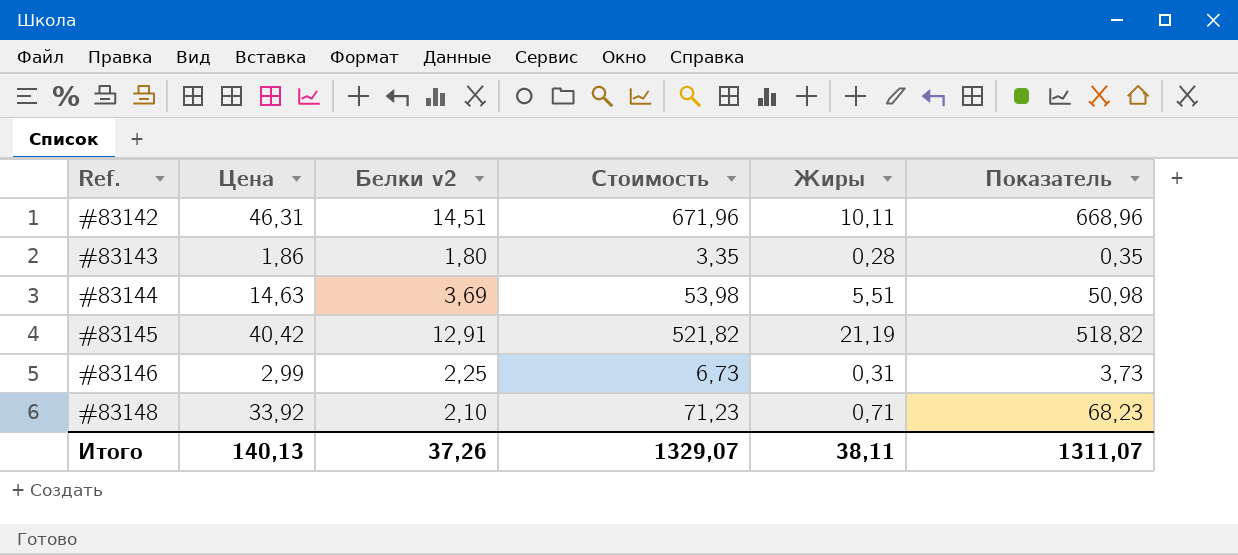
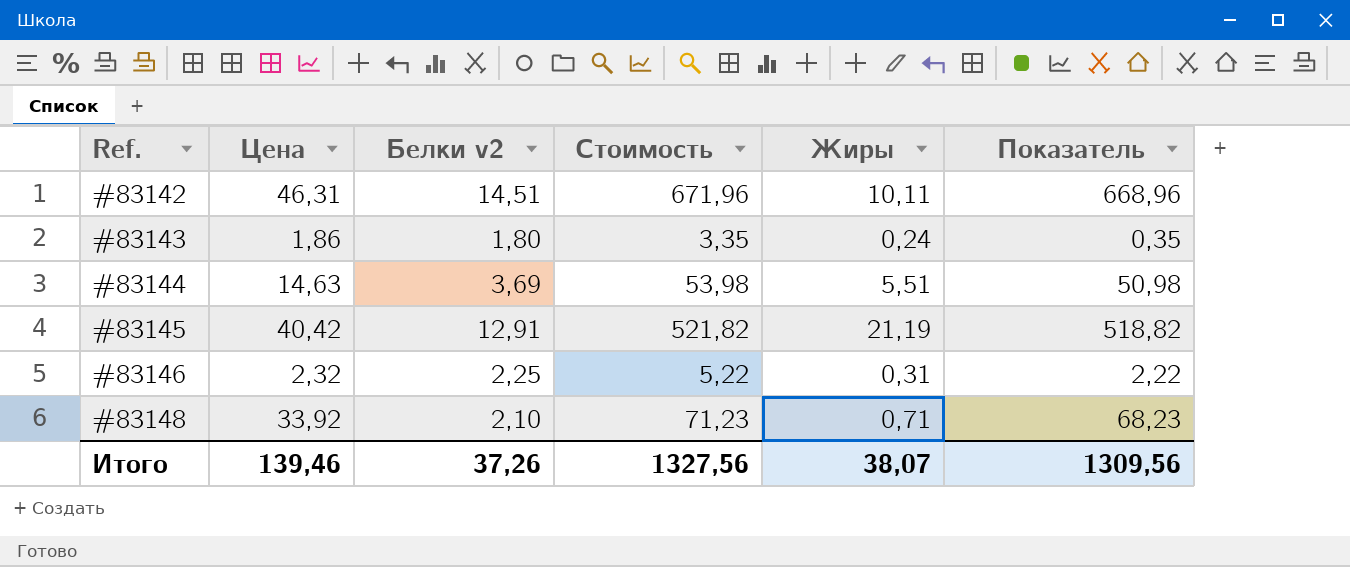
#83143 | Жиры: 0,28 -> 0,24
#83146 | Цена: 2,99 -> 2,32
#83146 | Стоимость: 6,73 -> 5,22
#83146 | Показатель: 3,73 -> 2,22
Итого | Цена: 140,13 -> 139,46
Итого | Стоимость: 1329,07 -> 1327,56
Итого | Жиры: 38,11 -> 38,07
Итого | Показатель: 1311,07 -> 1309,56

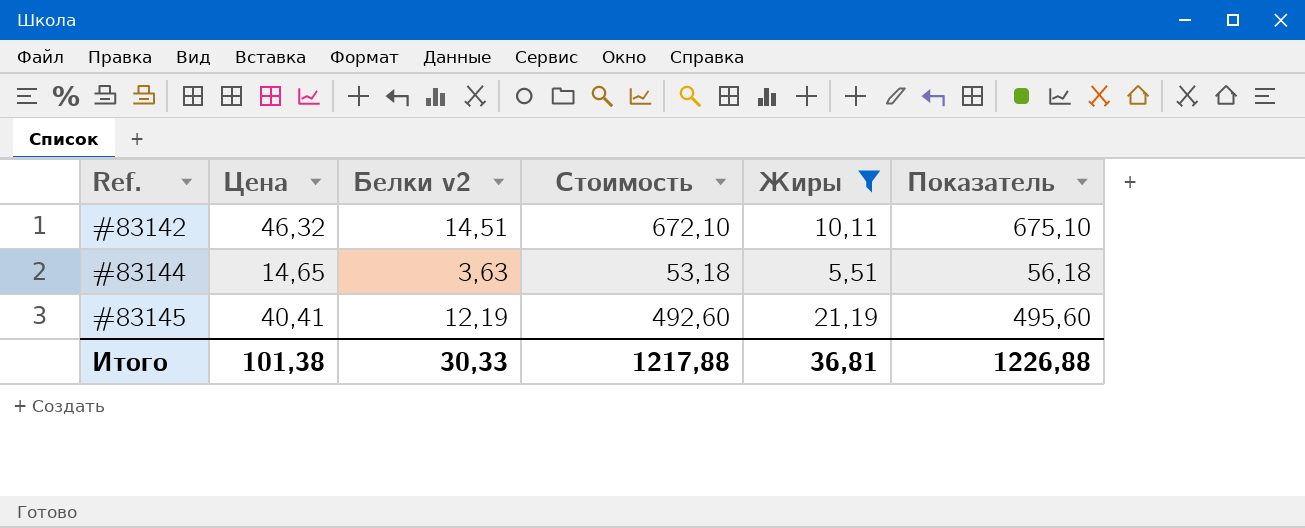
filter: none -> Жиры >= 5,51
column Показатель | formula: [Стоимость] - 3 -> [Стоимость] + 3
#83142 | Цена: 46,31 -> 46,32
#83142 | Стоимость: 671,96 -> 672,10
#83144 | Цена: 14,63 -> 14,65
#83144 | Белки v2: 3,69 -> 3,63
#83144 | Стоимость: 53,98 -> 53,18
#83145 | Цена: 40,42 -> 40,41
#83145 | Белки v2: 12,91 -> 12,19
#83145 | Стоимость: 521,82 -> 492,60
Итого | Цена: 139,46 -> 101,38
Итого | Белки v2: 37,26 -> 30,33
Итого | Стоимость: 1327,56 -> 1217,88
Итого | Жиры: 38,07 -> 36,81
Итого | Показатель: 1309,56 -> 1226,88

